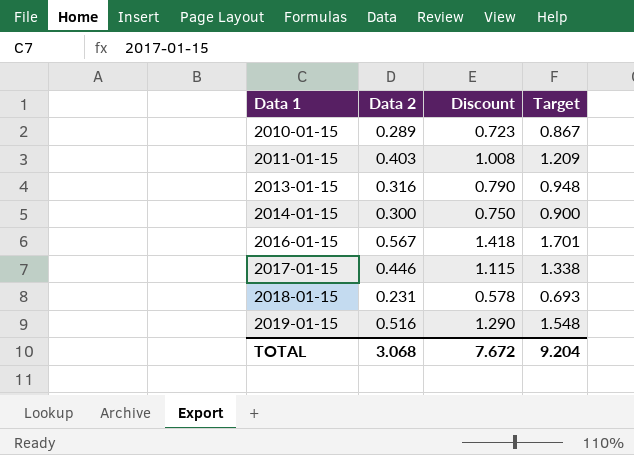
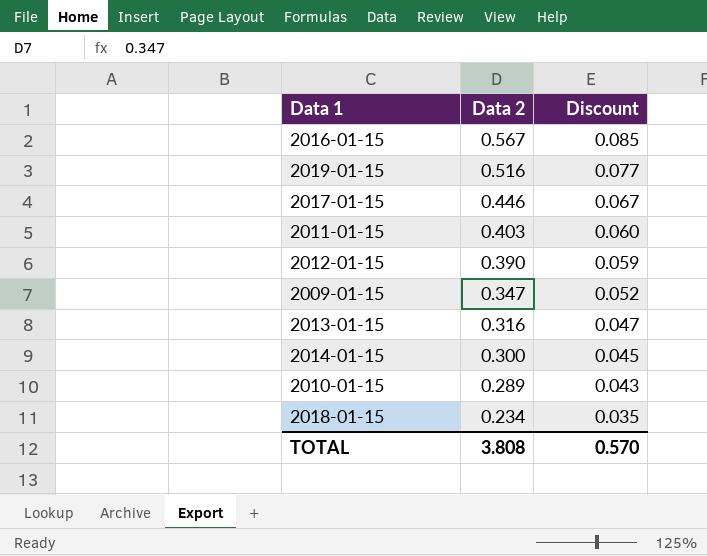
row order: Data 1 ascending -> Data 2 descending
column Target | formula: [Data 2] * 3 -> none
column Discount | formula: [Data 2] * 2.5 -> [Data 2] * 0.15
row 2012-01-15: none -> 0.390 | 0.059
row 2009-01-15: none -> 0.347 | 0.052
2018-01-15 | Data 2: 0.231 -> 0.234
TOTAL | Data 2: 3.068 -> 3.808
TOTAL | Discount: 7.672 -> 0.570

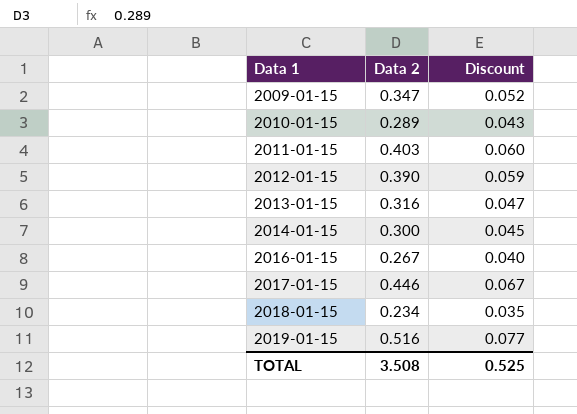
row order: Data 2 descending -> Data 1 ascending
2016-01-15 | Data 2: 0.567 -> 0.267
2016-01-15 | Discount: 0.085 -> 0.040
TOTAL | Data 2: 3.808 -> 3.508
TOTAL | Discount: 0.570 -> 0.525

